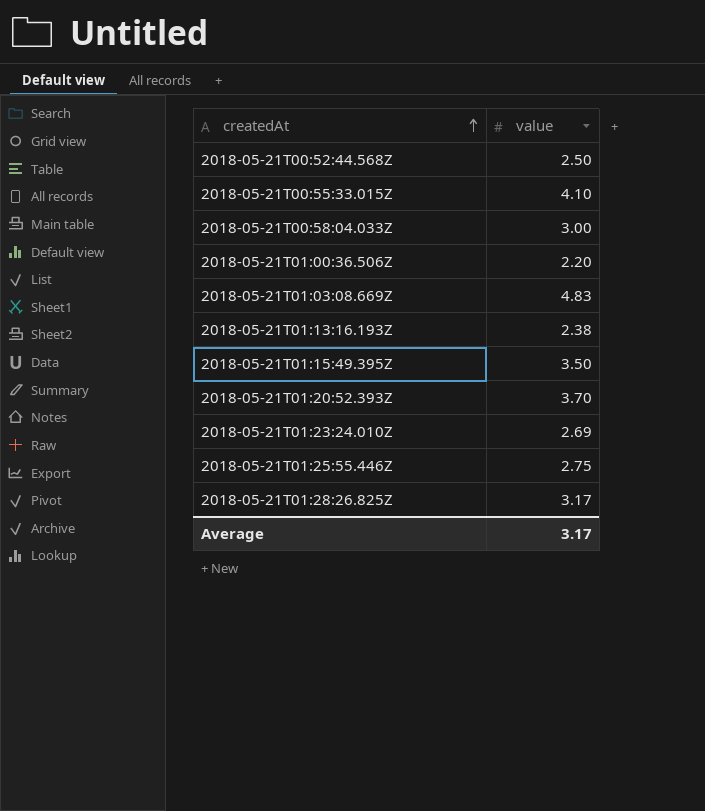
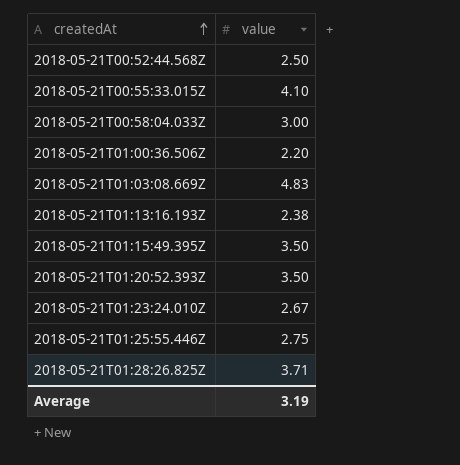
2018-05-21T01:20:52.393Z | value: 3.70 -> 3.50
2018-05-21T01:23:24.010Z | value: 2.69 -> 2.67
2018-05-21T01:28:26.825Z | value: 3.17 -> 3.71
Average | value: 3.17 -> 3.19

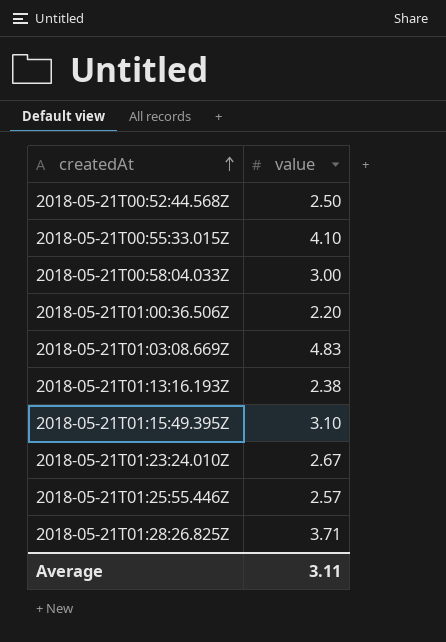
row 2018-05-21T01:20:52.393Z: 3.50 -> none
2018-05-21T01:15:49.395Z | value: 3.50 -> 3.10
2018-05-21T01:25:55.446Z | value: 2.75 -> 2.57
Average | value: 3.19 -> 3.11

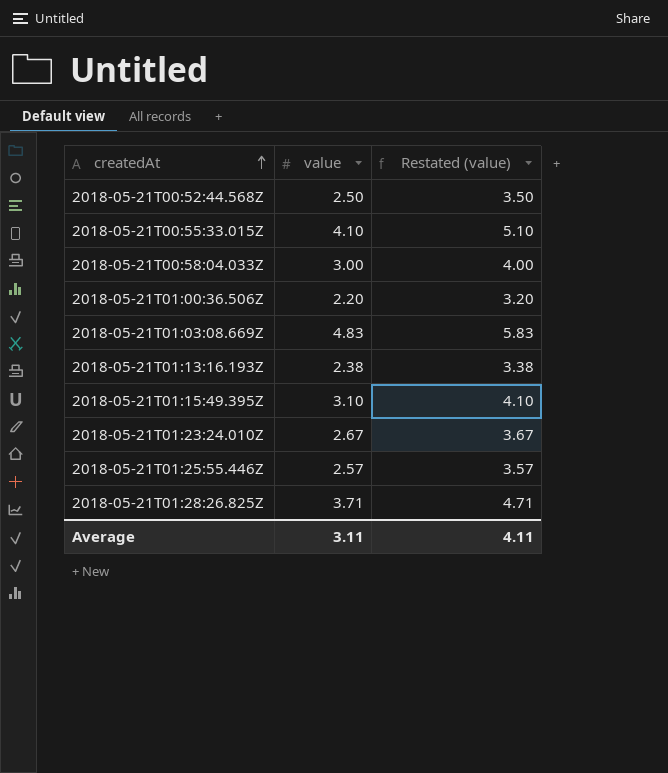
column Restated (value) | formula: none -> [value] + 1

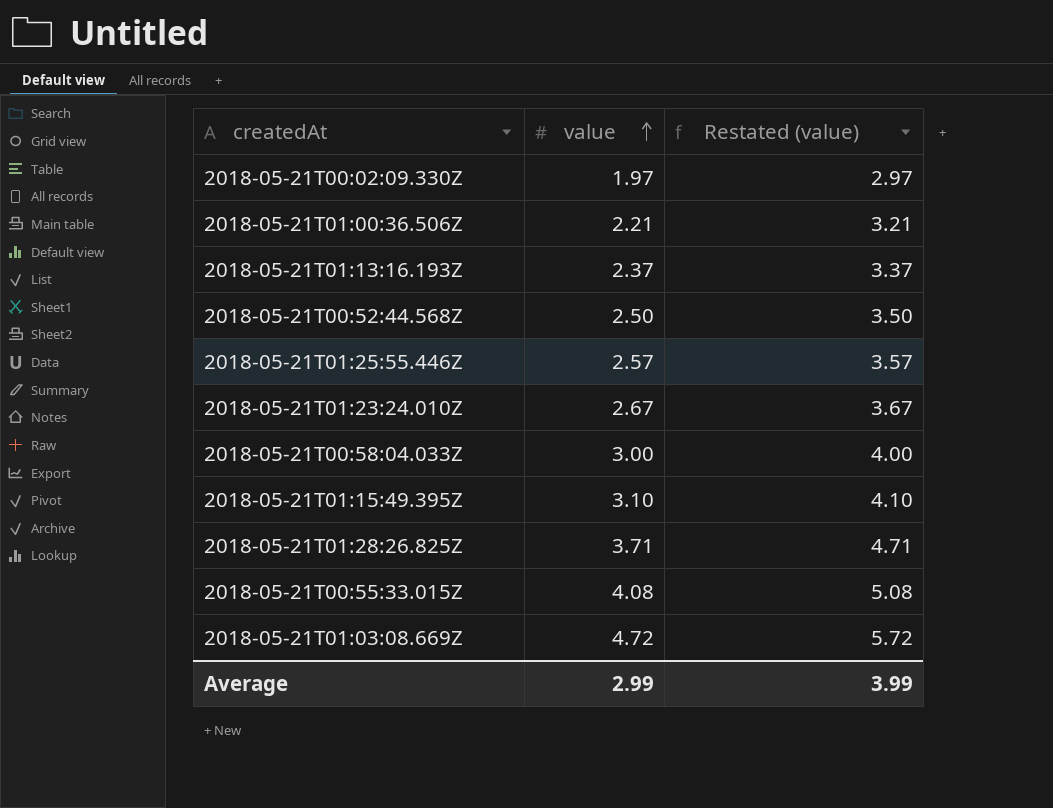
row order: createdAt ascending -> value ascending
row 2018-05-21T00:02:09.330Z: none -> 1.97 | 2.97
2018-05-21T01:00:36.506Z | value: 2.20 -> 2.21
2018-05-21T01:00:36.506Z | Restated (value): 3.20 -> 3.21
2018-05-21T01:13:16.193Z | value: 2.38 -> 2.37
2018-05-21T01:13:16.193Z | Restated (value): 3.38 -> 3.37
2018-05-21T00:55:33.015Z | value: 4.10 -> 4.08
2018-05-21T00:55:33.015Z | Restated (value): 5.10 -> 5.08
2018-05-21T01:03:08.669Z | value: 4.83 -> 4.72
2018-05-21T01:03:08.669Z | Restated (value): 5.83 -> 5.72
Average | value: 3.11 -> 2.99
Average | Restated (value): 4.11 -> 3.99

